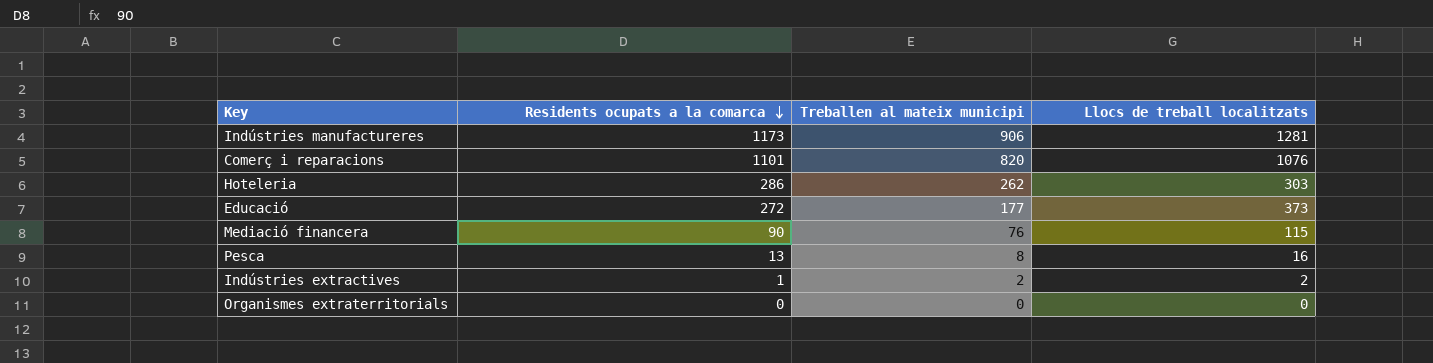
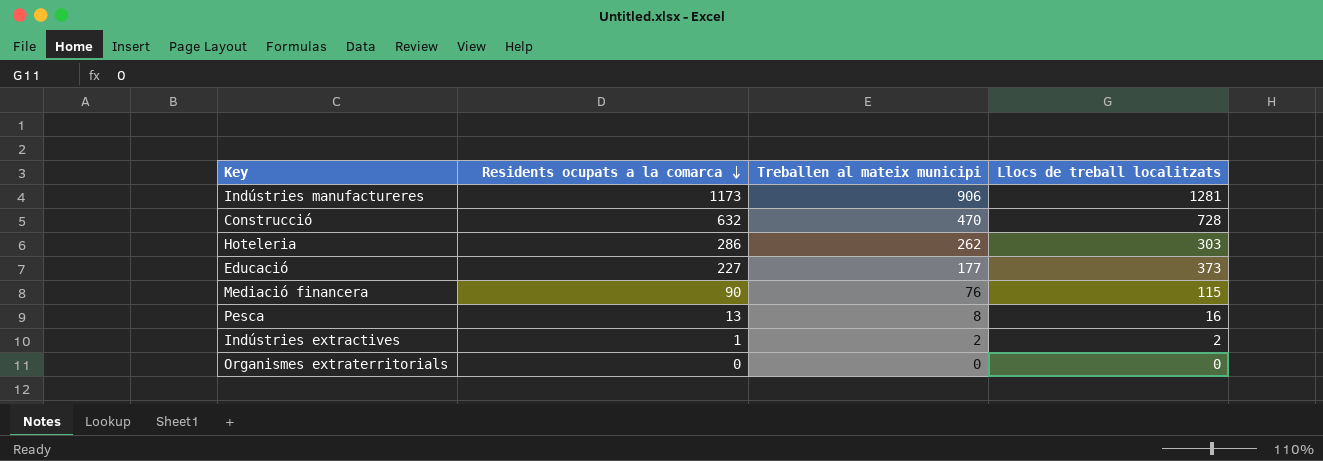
row Comerç i reparacions: 1101 | 820 | 1076 -> none
row Construcció: none -> 632 | 470 | 728
Educació | Residents ocupats a la comarca: 272 -> 227

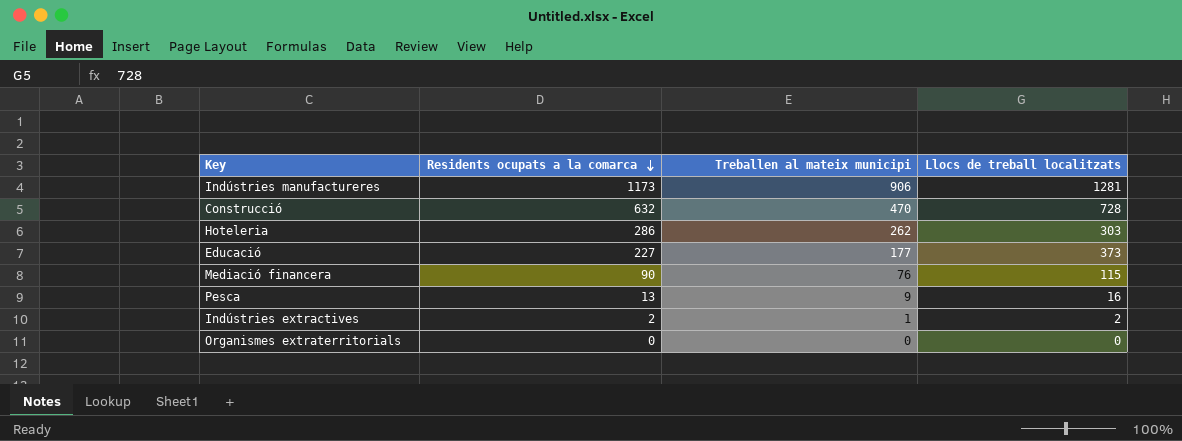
Pesca | Treballen al mateix municipi: 8 -> 9
Indústries extractives | Residents ocupats a la comarca: 1 -> 2
Indústries extractives | Treballen al mateix municipi: 2 -> 1

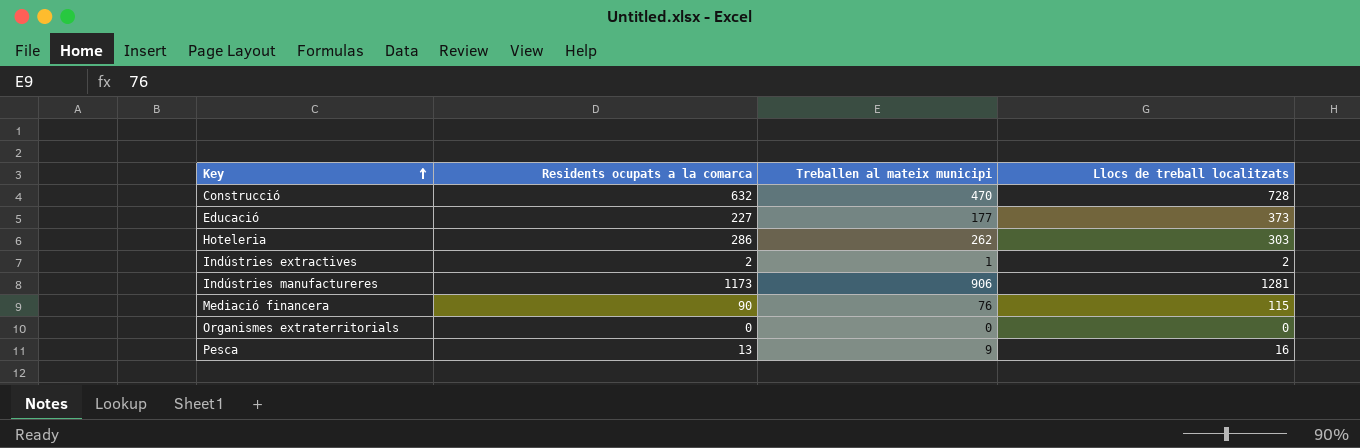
row order: Residents ocupats a la comarca descending -> Key ascending

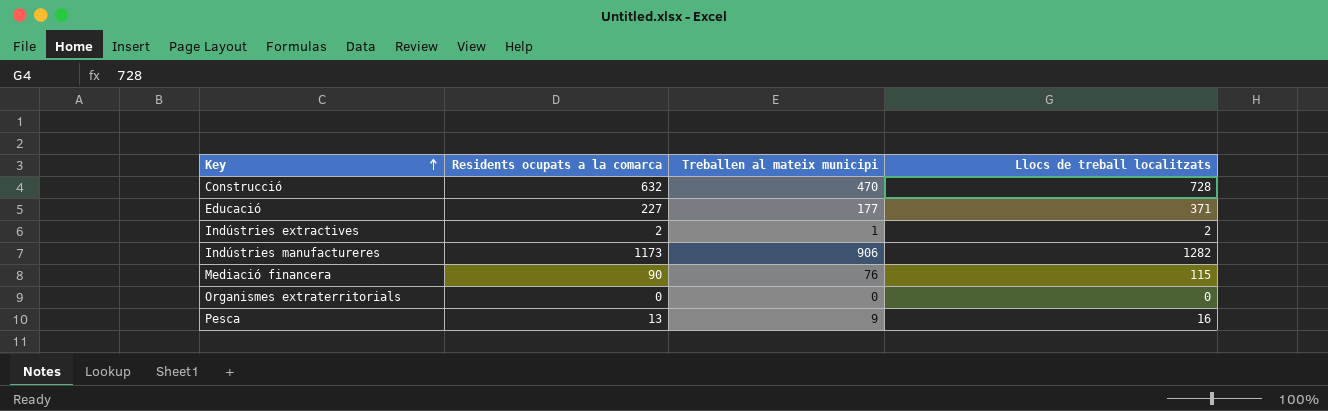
row Hoteleria: 286 | 262 | 303 -> none
Educació | Llocs de treball localitzats: 373 -> 371
Indústries manufactureres | Llocs de treball localitzats: 1281 -> 1282

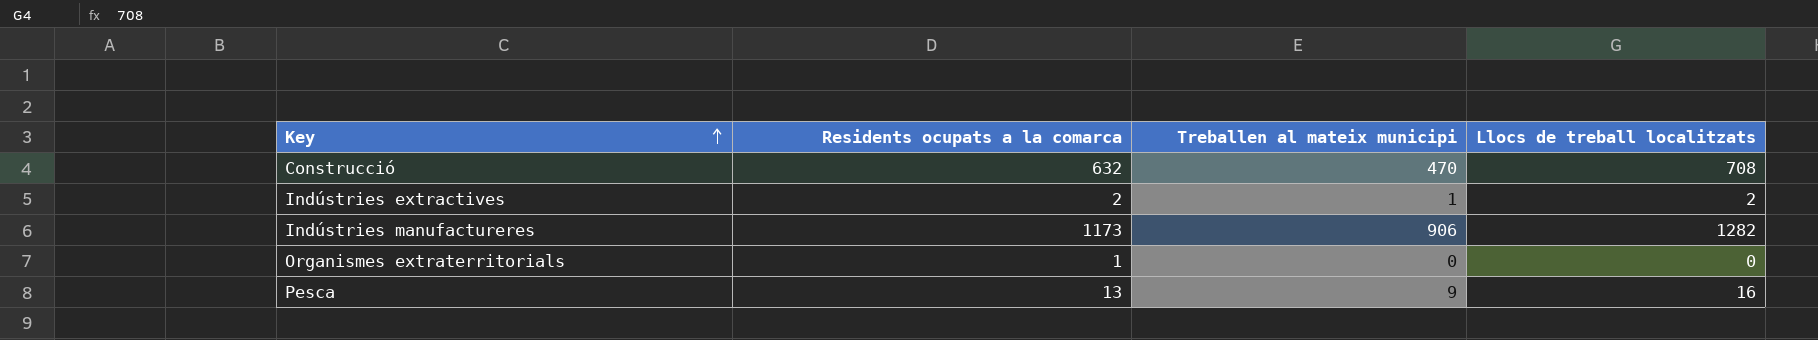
row Educació: 227 | 177 | 371 -> none
row Mediació financera: 90 | 76 | 115 -> none
Construcció | Llocs de treball localitzats: 728 -> 708
Organismes extraterritorials | Residents ocupats a la comarca: 0 -> 1

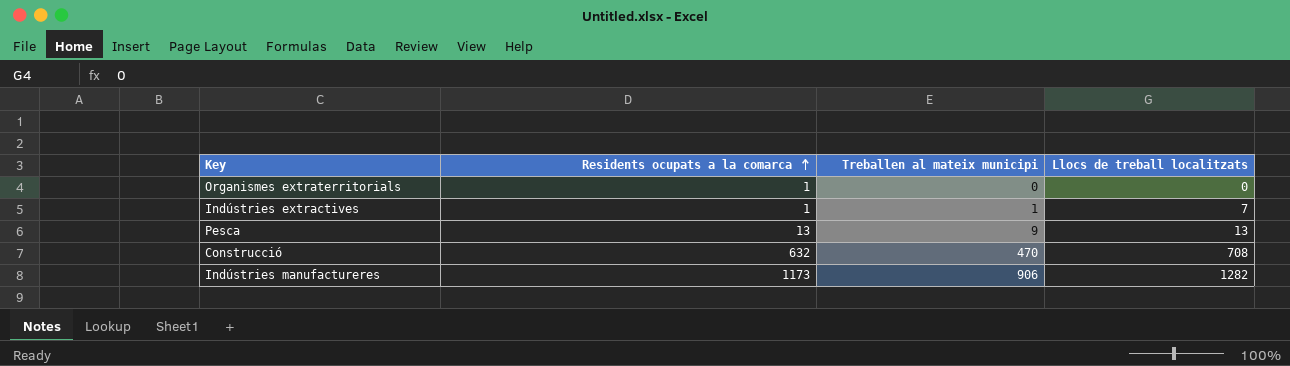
row order: Key ascending -> Residents ocupats a la comarca ascending
Indústries extractives | Residents ocupats a la comarca: 2 -> 1
Indústries extractives | Llocs de treball localitzats: 2 -> 7
Pesca | Llocs de treball localitzats: 16 -> 13

